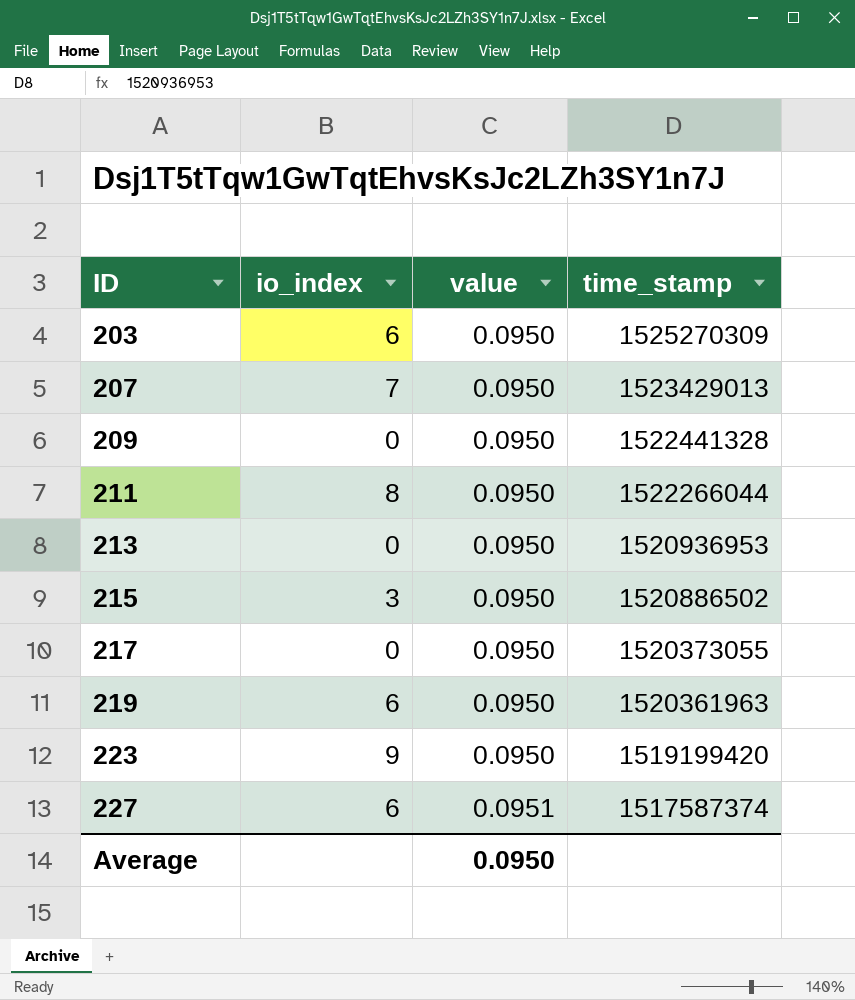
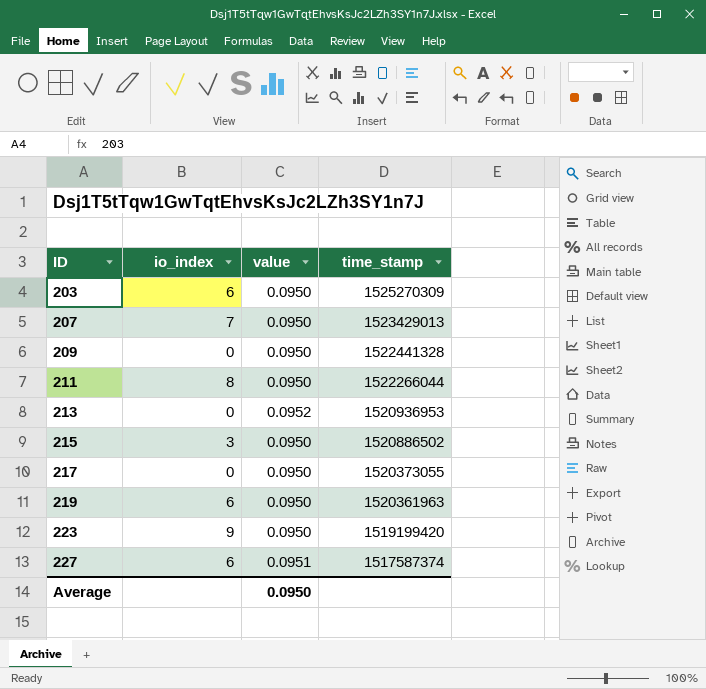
213 | value: 0.0950 -> 0.0952

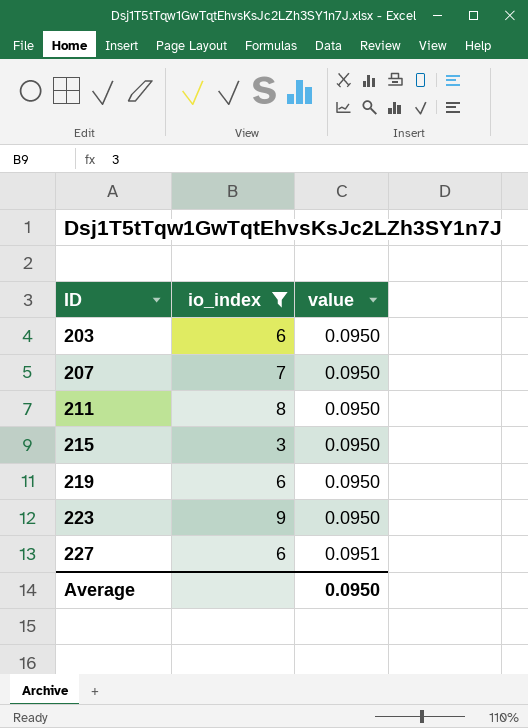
filter: none -> io_index != 0
column time_stamp | position: 4 -> none

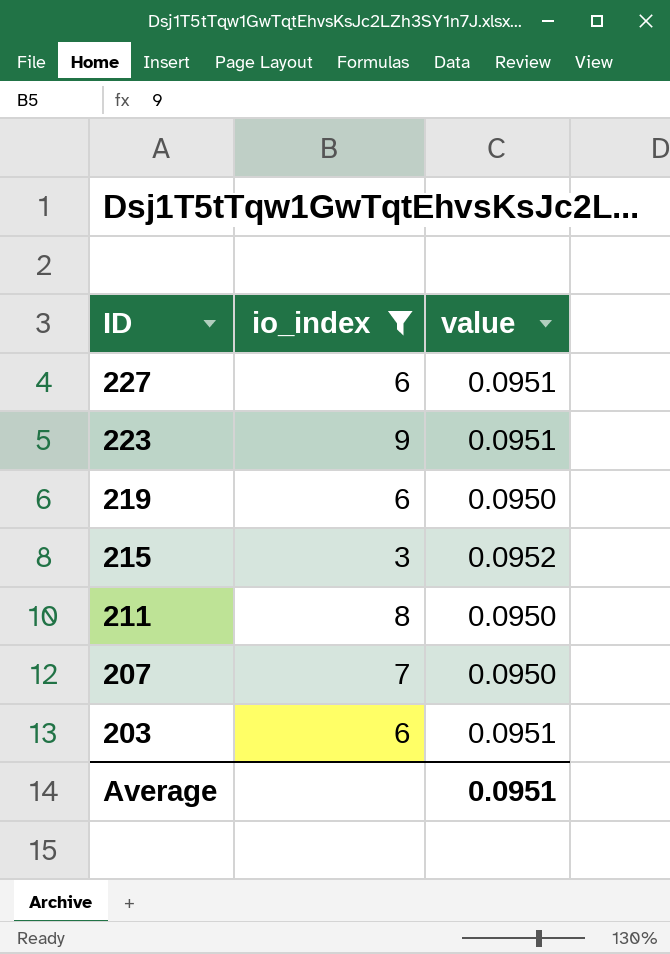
row order: ID ascending -> ID descending
223 | value: 0.0950 -> 0.0951
215 | value: 0.0950 -> 0.0952
203 | value: 0.0950 -> 0.0951
Average | value: 0.0950 -> 0.0951

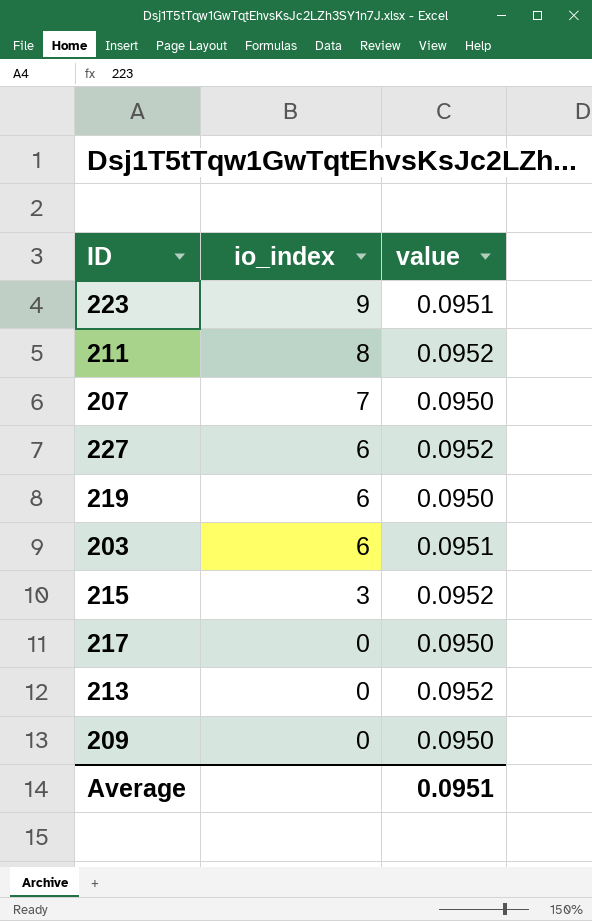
filter: io_index != 0 -> none
row order: ID descending -> io_index descending
211 | value: 0.0950 -> 0.0952
227 | value: 0.0951 -> 0.0952

